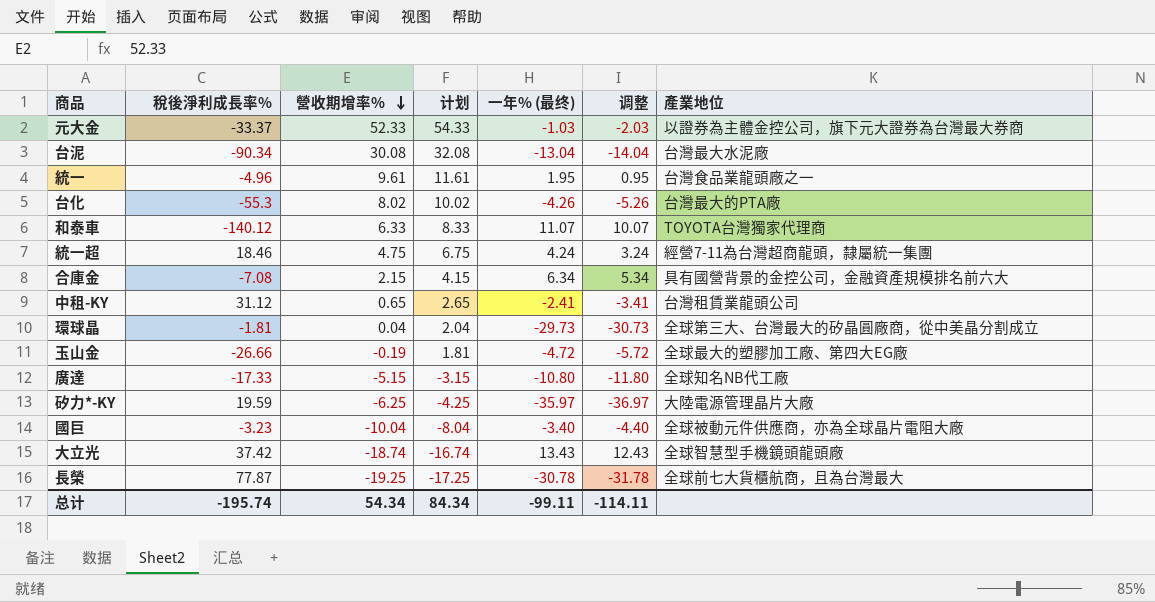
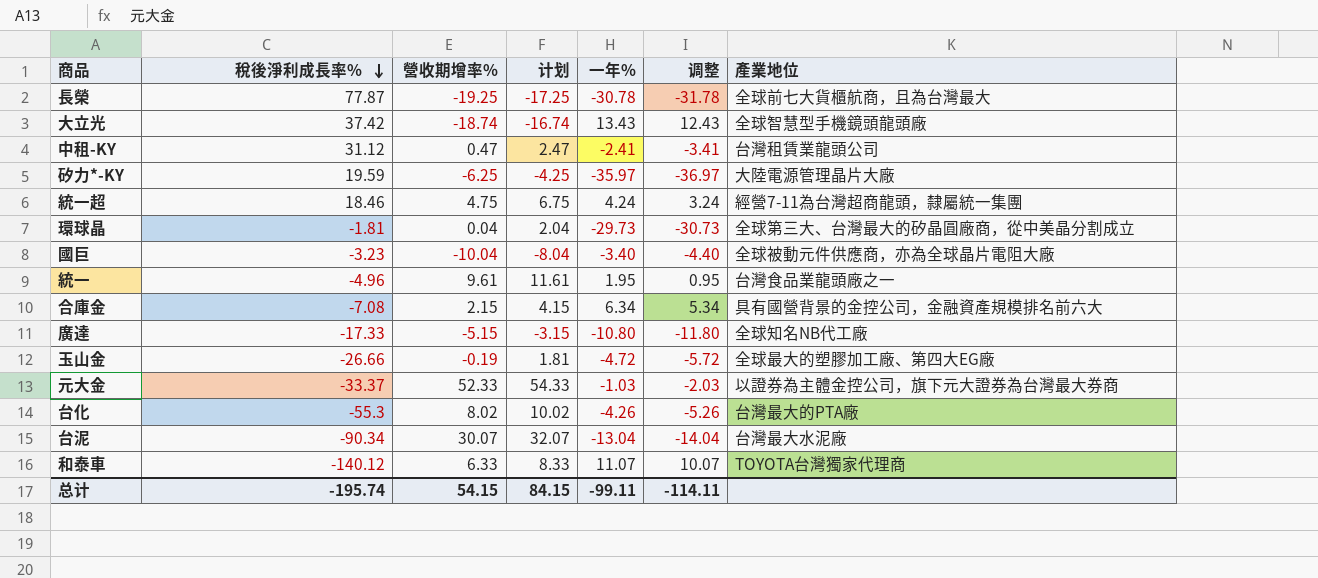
row order: 營收期增率% descending -> 稅後淨利成長率% descending
column name: 一年% (最终) -> 一年%
中租-KY | 營收期增率%: 0.65 -> 0.47
中租-KY | 计划: 2.65 -> 2.47
台泥 | 營收期增率%: 30.08 -> 30.07
台泥 | 计划: 32.08 -> 32.07
总计 | 營收期增率%: 54.34 -> 54.15
总计 | 计划: 84.34 -> 84.15

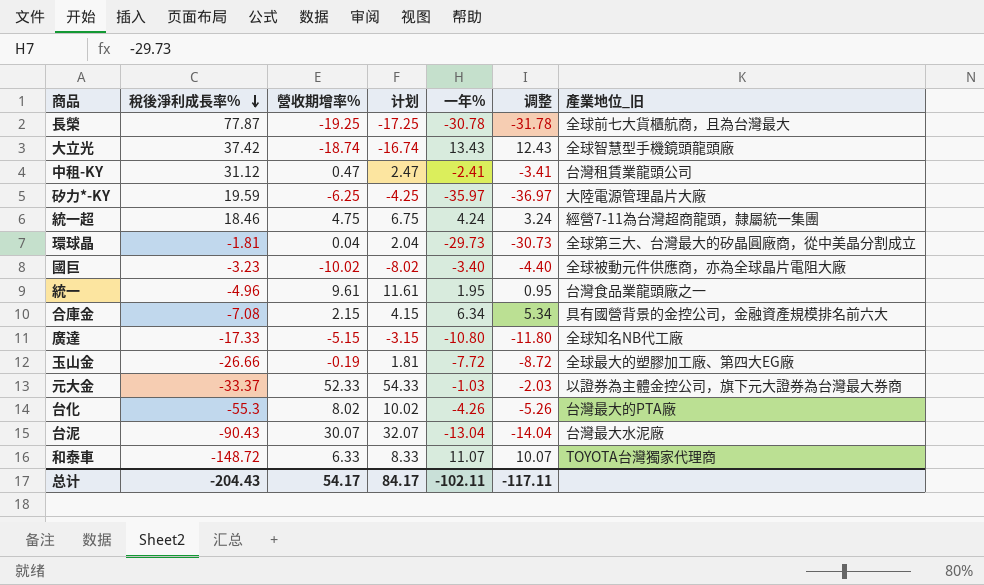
column name: 產業地位 -> 產業地位_旧
國巨 | 營收期增率%: -10.04 -> -10.02
國巨 | 计划: -8.04 -> -8.02
玉山金 | 一年%: -4.72 -> -7.72
玉山金 | 调整: -5.72 -> -8.72
台泥 | 稅後淨利成長率%: -90.34 -> -90.43
和泰車 | 稅後淨利成長率%: -140.12 -> -148.72
总计 | 稅後淨利成長率%: -195.74 -> -204.43
总计 | 營收期增率%: 54.15 -> 54.17
总计 | 计划: 84.15 -> 84.17
总计 | 一年%: -99.11 -> -102.11
总计 | 调整: -114.11 -> -117.11

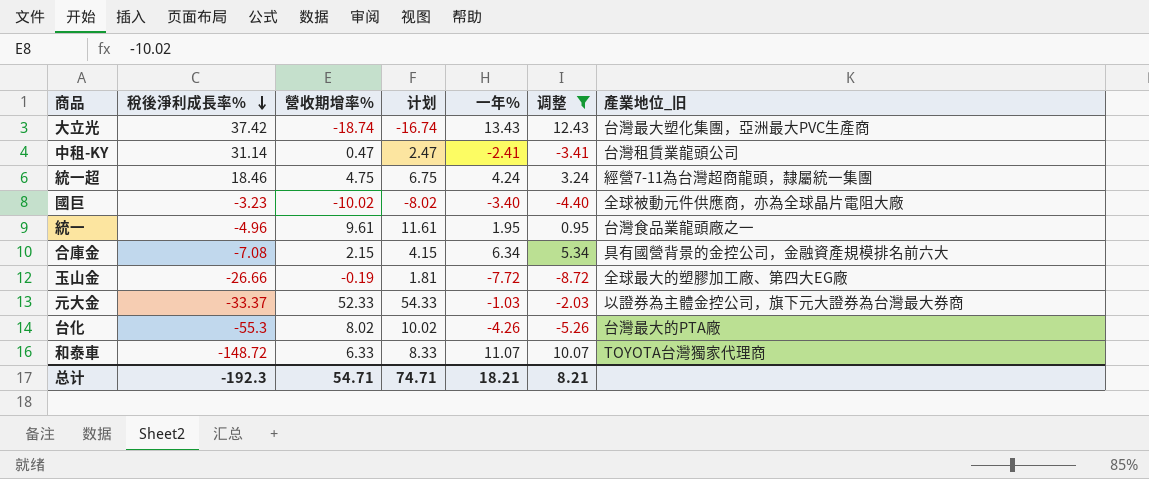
filter: none -> 调整 >= -8.72
大立光 | 產業地位_旧: 全球智慧型手機鏡頭龍頭廠 -> 台灣最大塑化集團，亞洲最大PVC生產商
中租-KY | 稅後淨利成長率%: 31.12 -> 31.14
总计 | 稅後淨利成長率%: -204.43 -> -192.3
总计 | 營收期增率%: 54.17 -> 54.71
总计 | 计划: 84.17 -> 74.71
总计 | 一年%: -102.11 -> 18.21
总计 | 调整: -117.11 -> 8.21

